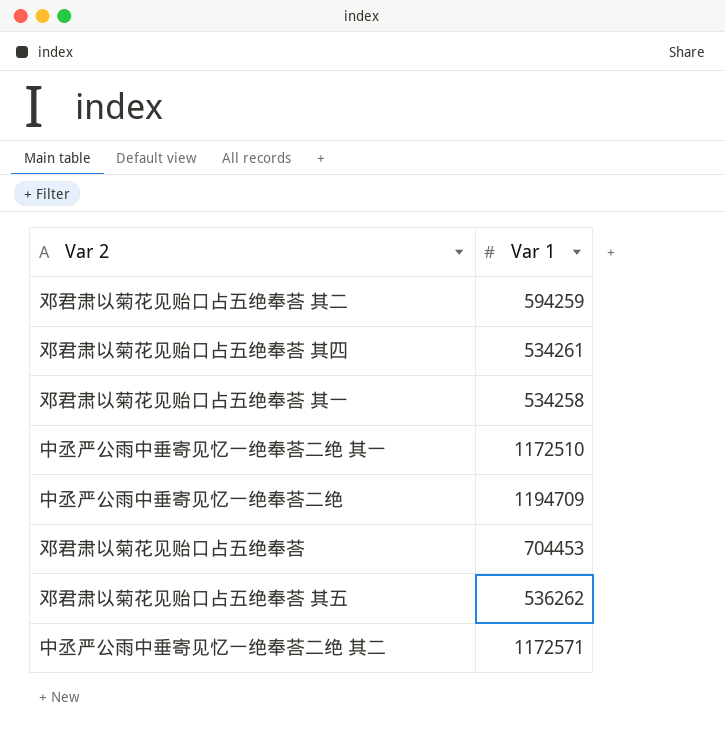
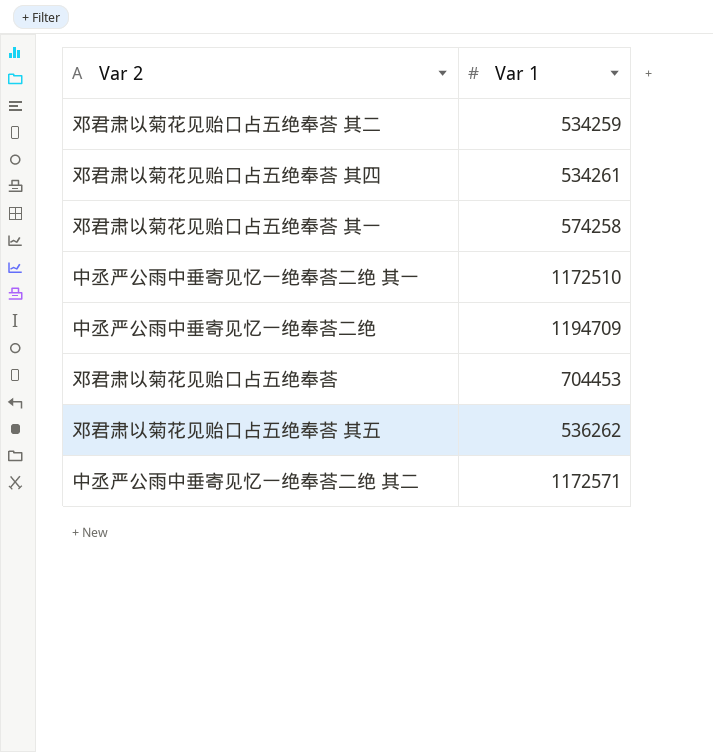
邓君肃以菊花见贻口占五绝奉荅 其二 | Var 1: 594259 -> 534259
邓君肃以菊花见贻口占五绝奉荅 其一 | Var 1: 534258 -> 574258

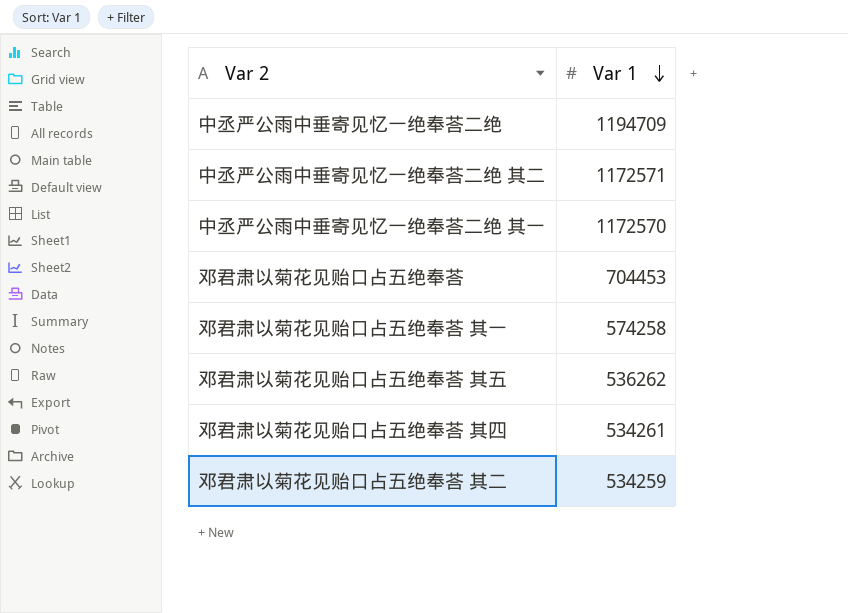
row order: none -> Var 1 descending
中丞严公雨中垂寄见忆一绝奉荅二绝 其一 | Var 1: 1172510 -> 1172570

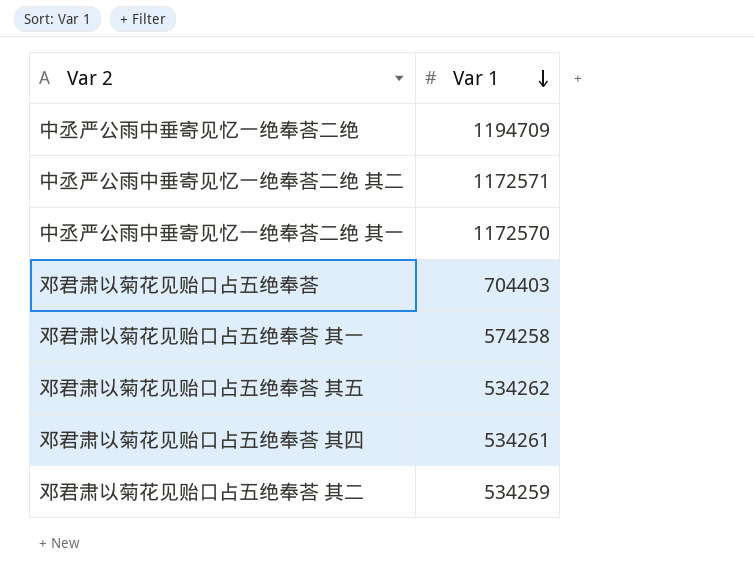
邓君肃以菊花见贻口占五绝奉荅 | Var 1: 704453 -> 704403
邓君肃以菊花见贻口占五绝奉荅 其五 | Var 1: 536262 -> 534262

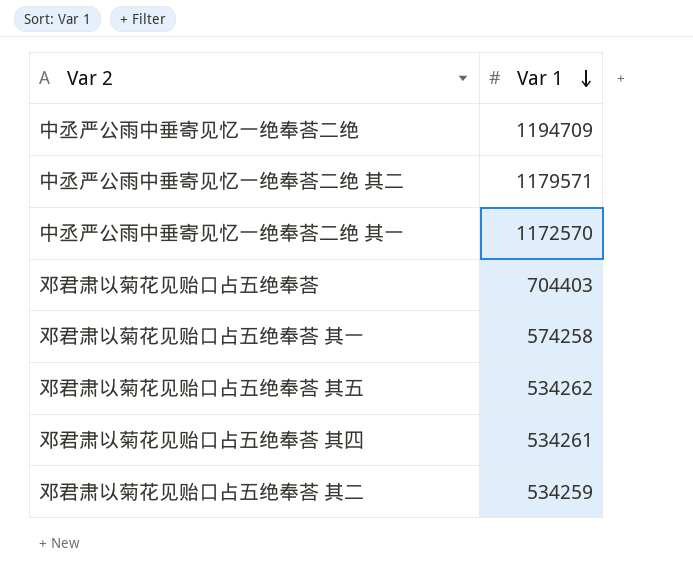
中丞严公雨中垂寄见忆一绝奉荅二绝 其二 | Var 1: 1172571 -> 1179571

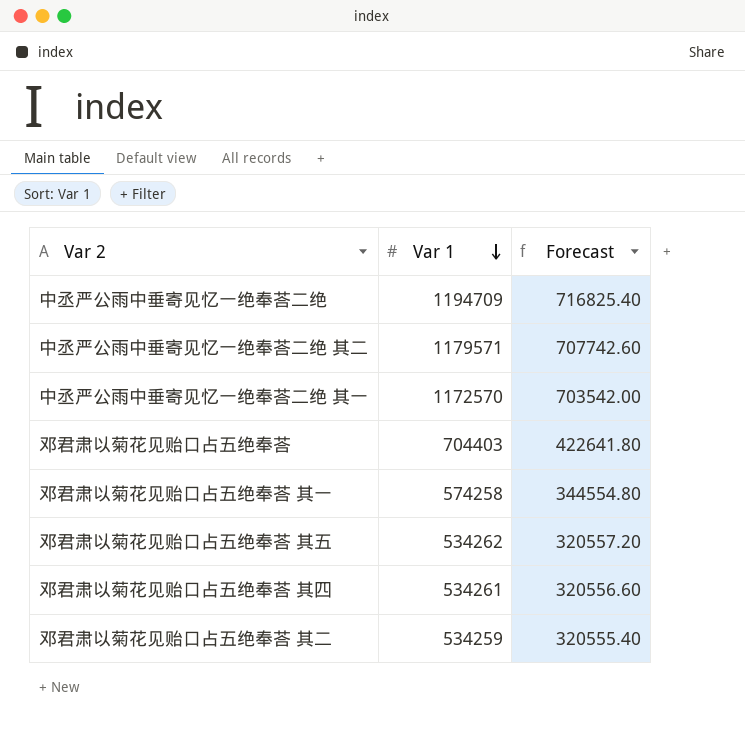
column Forecast | formula: none -> [Var 1] * 0.6

